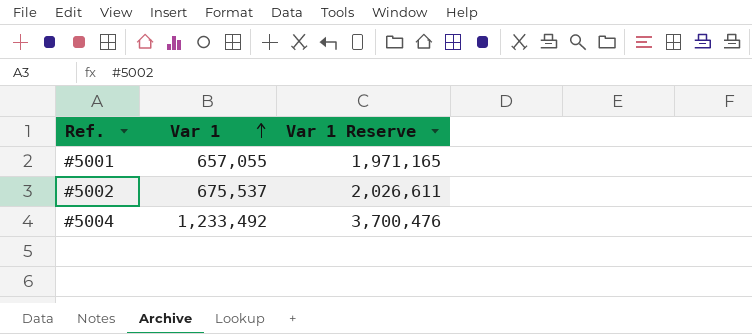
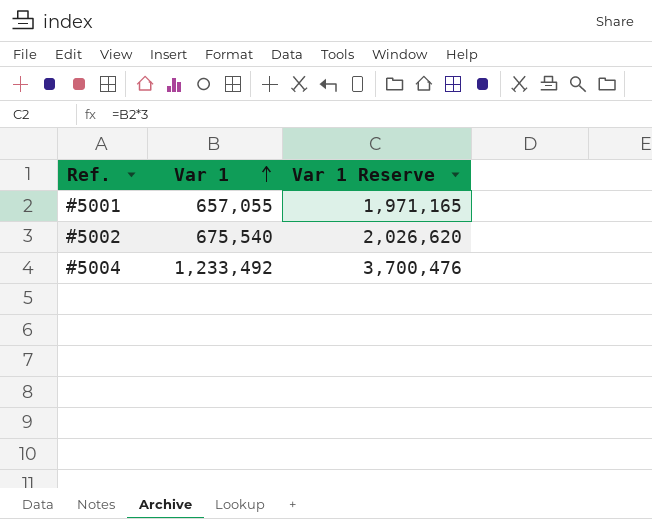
#5002 | Var 1: 675,537 -> 675,540
#5002 | Var 1 Reserve: 2,026,611 -> 2,026,620

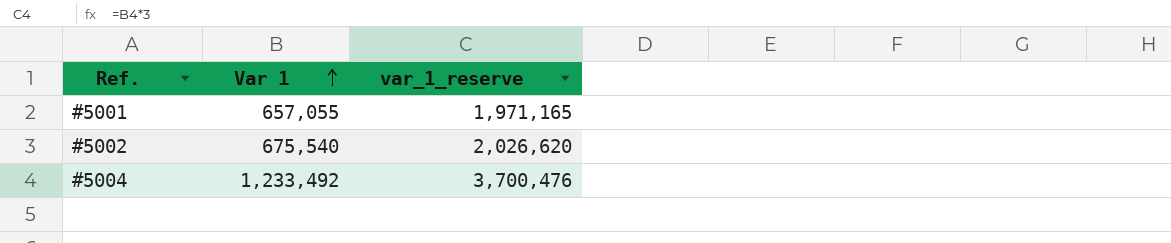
column name: Var 1 Reserve -> var_1_reserve

